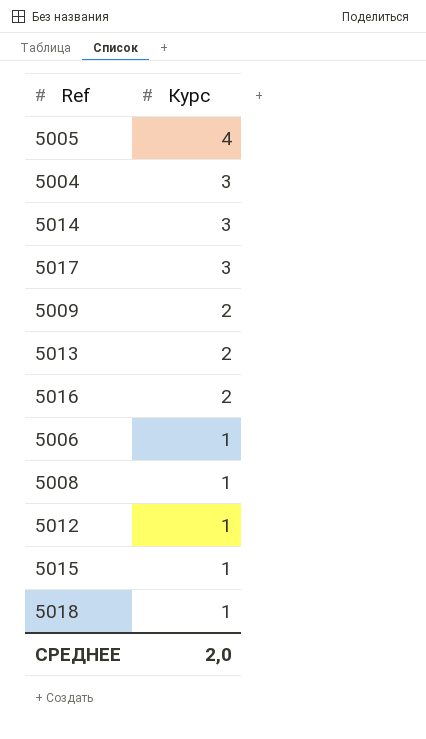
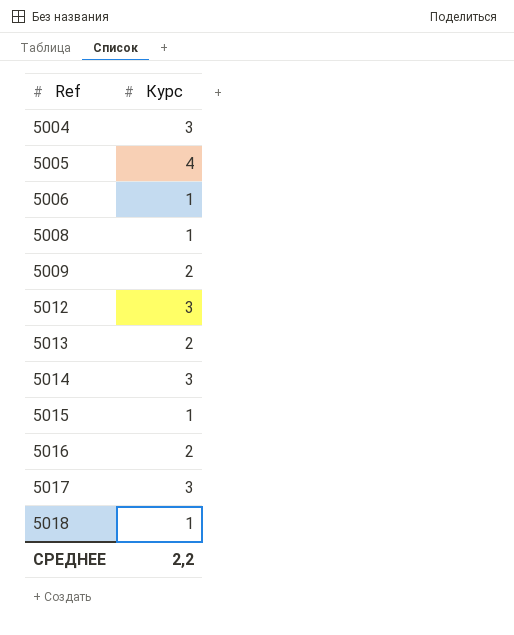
row order: Курс descending -> Ref ascending
5012 | Курс: 1 -> 3
СРЕДНЕЕ | Курс: 2,0 -> 2,2

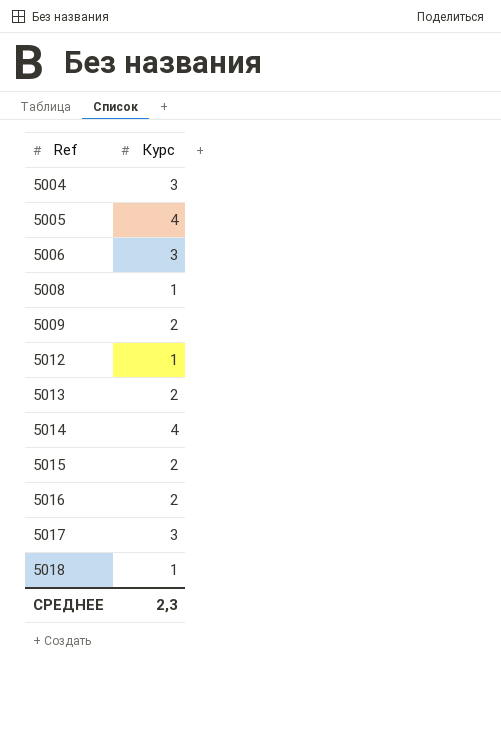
5006 | Курс: 1 -> 3
5012 | Курс: 3 -> 1
5014 | Курс: 3 -> 4
5015 | Курс: 1 -> 2
СРЕДНЕЕ | Курс: 2,2 -> 2,3

